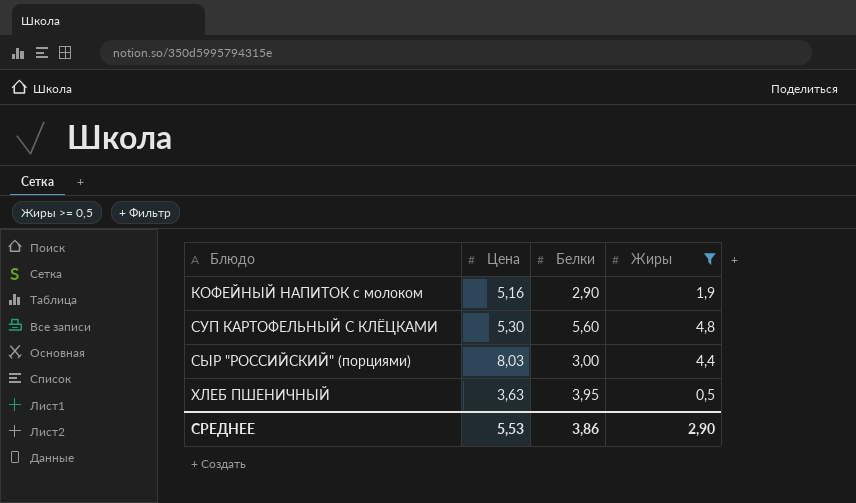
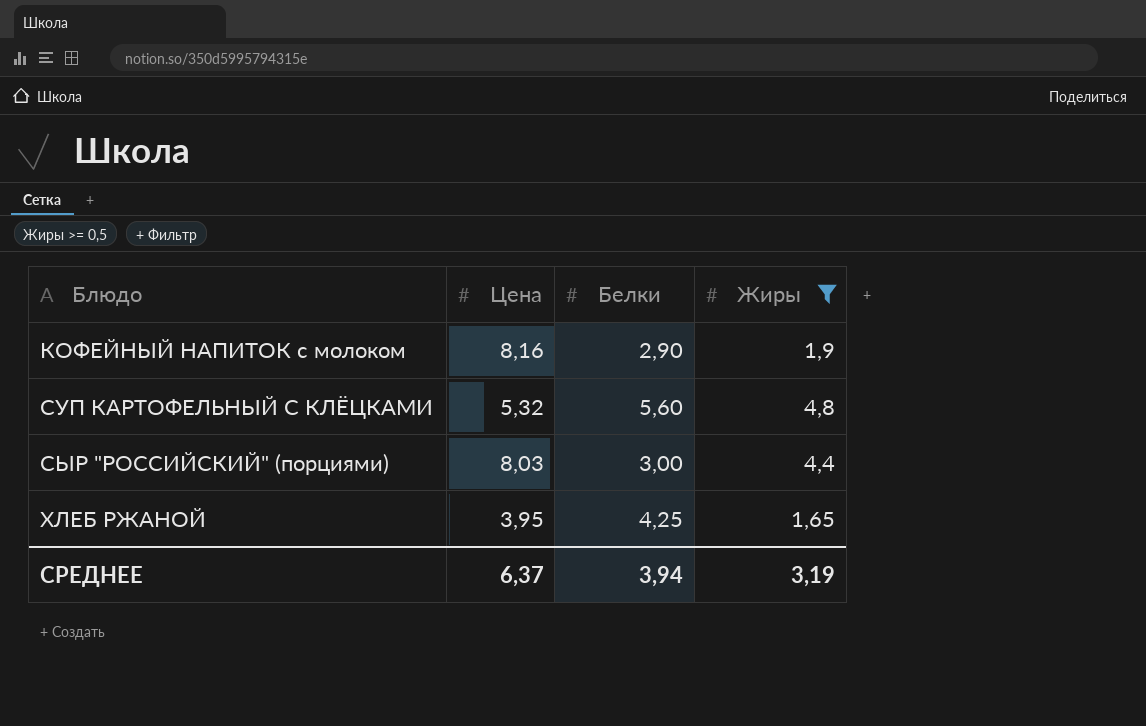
row ХЛЕБ ПШЕНИЧНЫЙ: 3,63 | 3,95 | 0,5 -> none
КОФЕЙНЫЙ НАПИТОК с молоком | Цена: 5,16 -> 8,16
СУП КАРТОФЕЛЬНЫЙ С КЛЁЦКАМИ | Цена: 5,30 -> 5,32
row ХЛЕБ РЖАНОЙ: none -> 3,95 | 4,25 | 1,65
СРЕДНЕЕ | Цена: 5,53 -> 6,37
СРЕДНЕЕ | Белки: 3,86 -> 3,94
СРЕДНЕЕ | Жиры: 2,90 -> 3,19

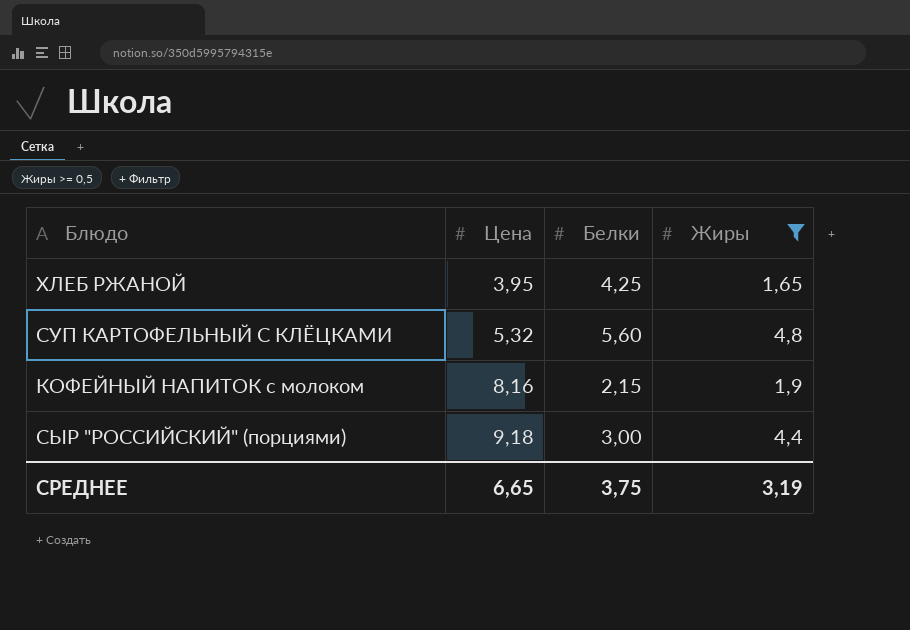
row order: Блюдо ascending -> Цена ascending
КОФЕЙНЫЙ НАПИТОК с молоком | Белки: 2,90 -> 2,15
СЫР "РОССИЙСКИЙ" (порциями) | Цена: 8,03 -> 9,18
СРЕДНЕЕ | Цена: 6,37 -> 6,65
СРЕДНЕЕ | Белки: 3,94 -> 3,75

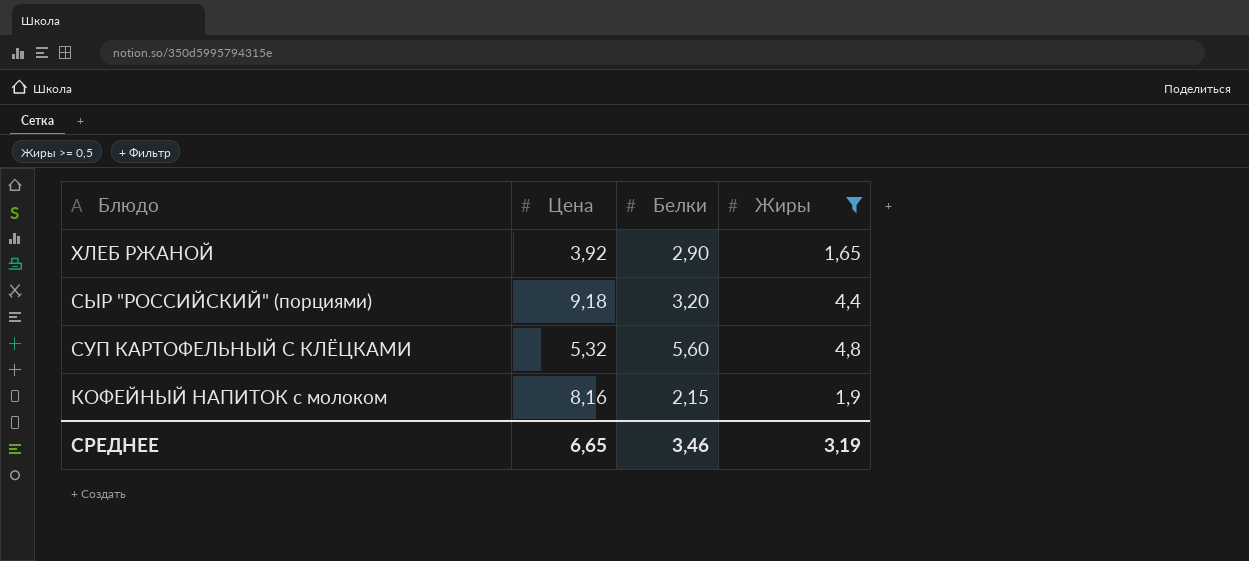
row order: Цена ascending -> Блюдо descending
ХЛЕБ РЖАНОЙ | Цена: 3,95 -> 3,92
ХЛЕБ РЖАНОЙ | Белки: 4,25 -> 2,90
СЫР "РОССИЙСКИЙ" (порциями) | Белки: 3,00 -> 3,20
СРЕДНЕЕ | Белки: 3,75 -> 3,46

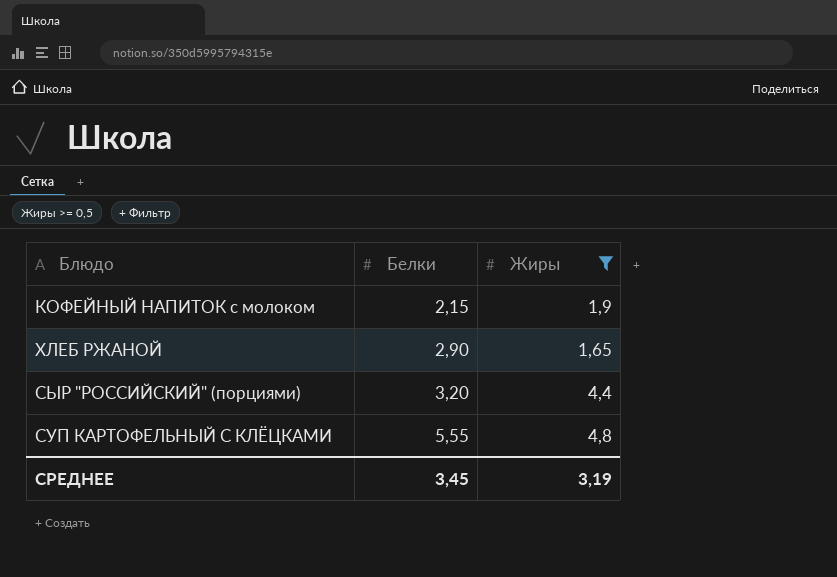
row order: Блюдо descending -> Белки ascending
column Цена | position: 2 -> none
СУП КАРТОФЕЛЬНЫЙ С КЛЁЦКАМИ | Белки: 5,60 -> 5,55
СРЕДНЕЕ | Белки: 3,46 -> 3,45

